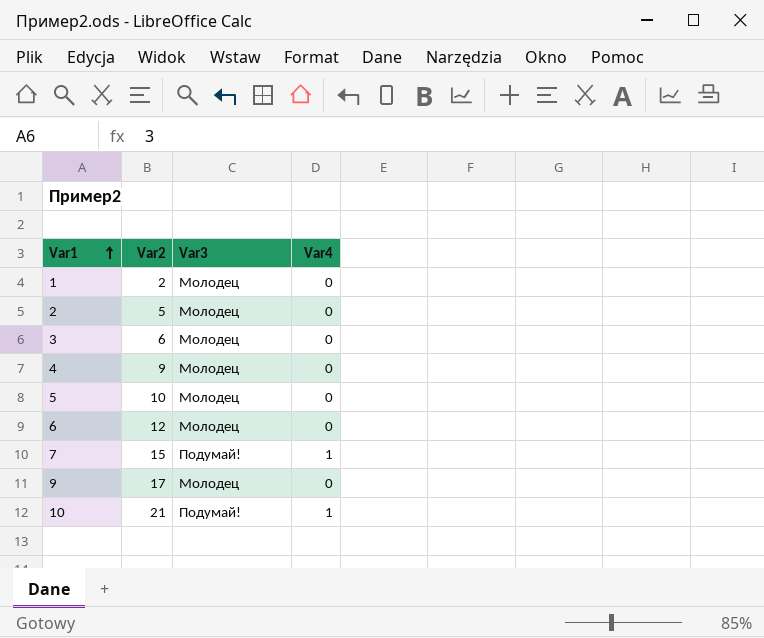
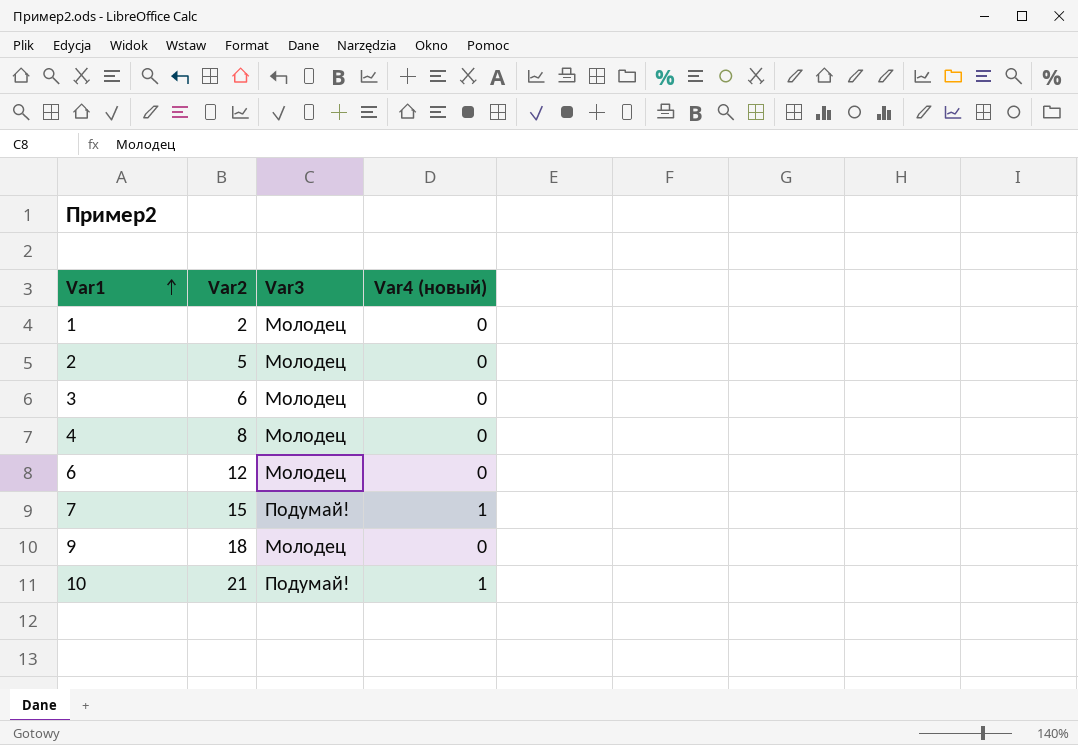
column name: Var4 -> Var4 (новый)
row 5: 10 | Молодец | 0 -> none
4 | Var2: 9 -> 8
9 | Var2: 17 -> 18

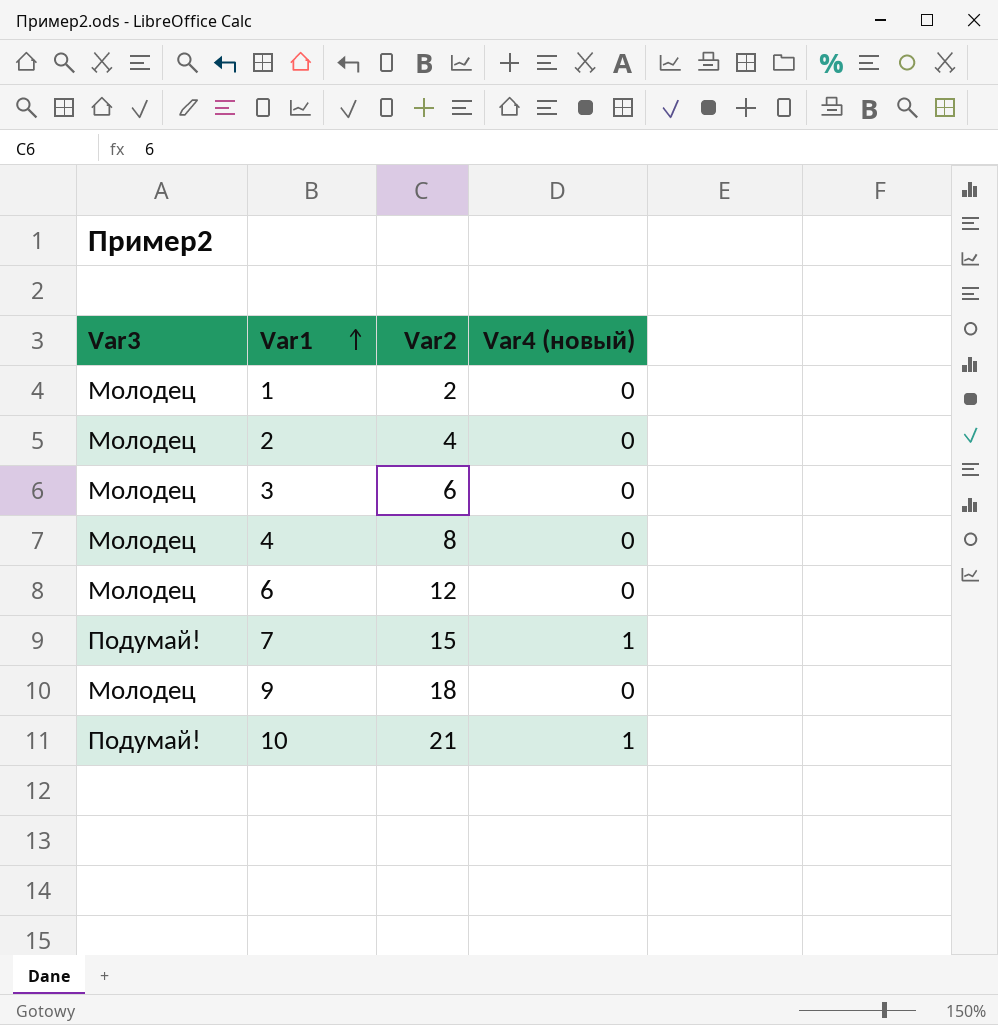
column Var3 | position: 3 -> 1
2 | Var2: 5 -> 4

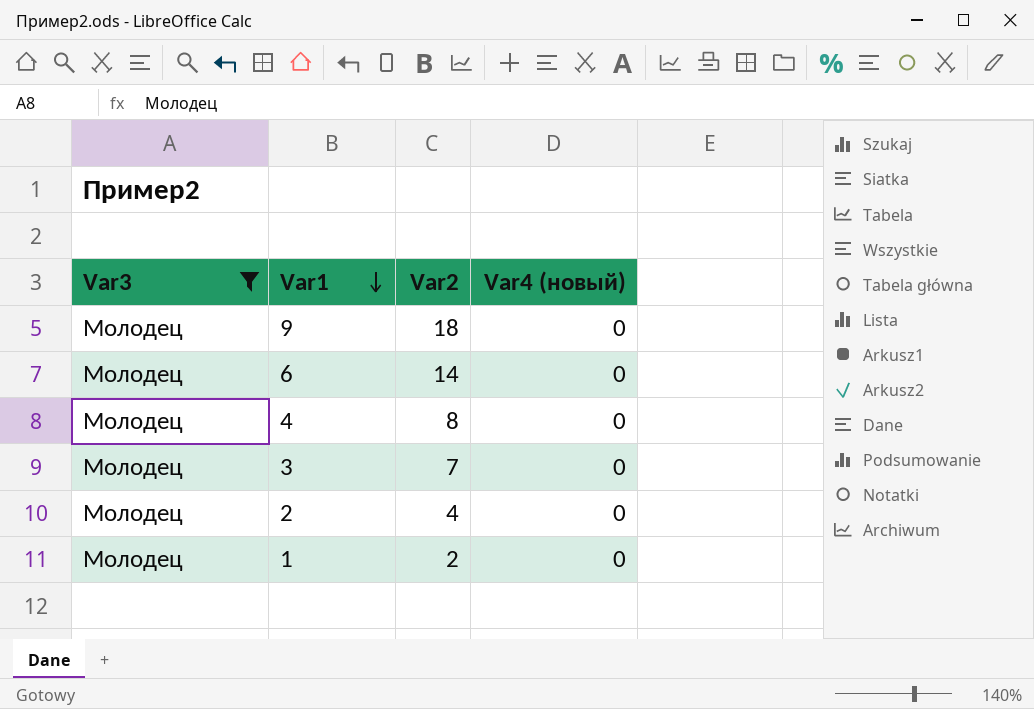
filter: none -> Var3 = Молодец
row order: Var1 ascending -> Var1 descending
6 | Var2: 12 -> 14
3 | Var2: 6 -> 7

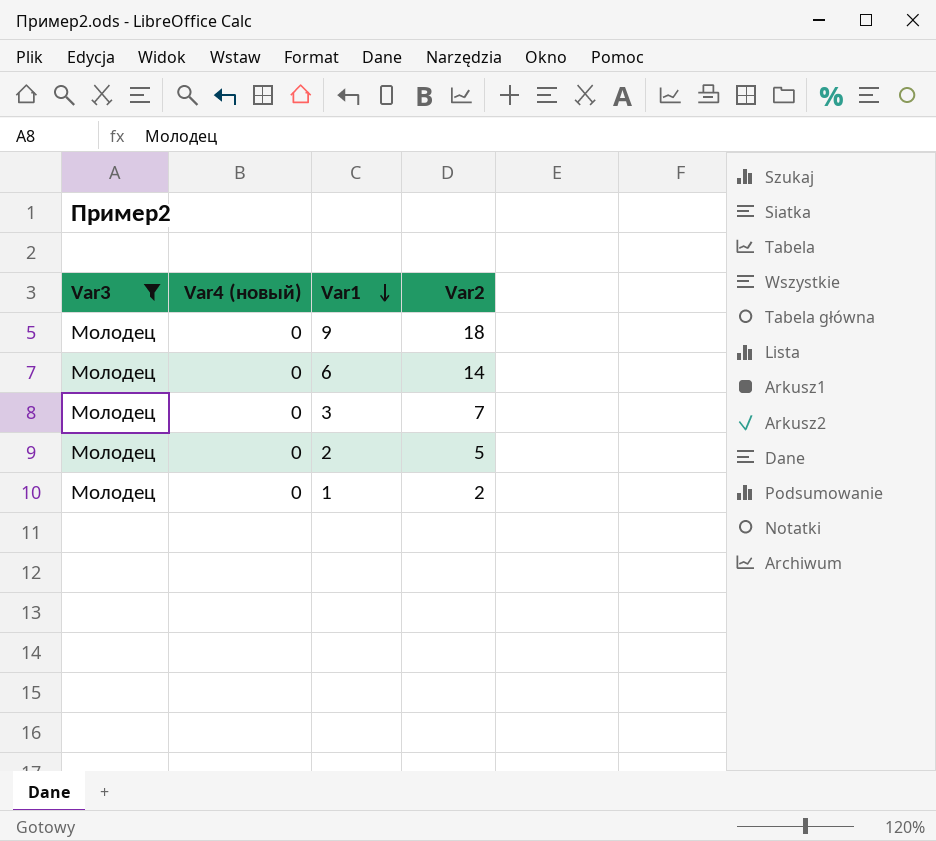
column Var4 (новый) | position: 4 -> 2
row 4: Молодец | 8 | 0 -> none
2 | Var2: 4 -> 5

